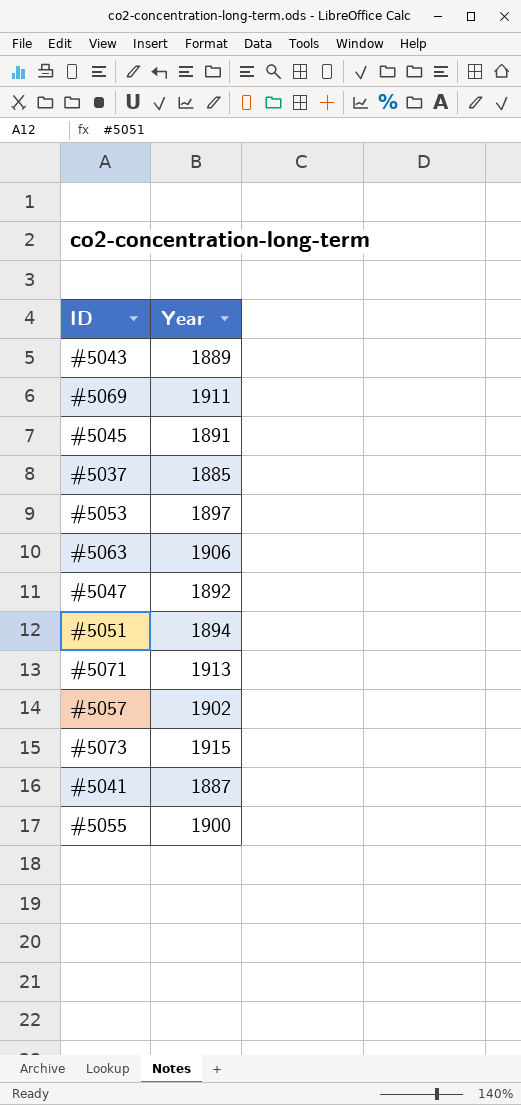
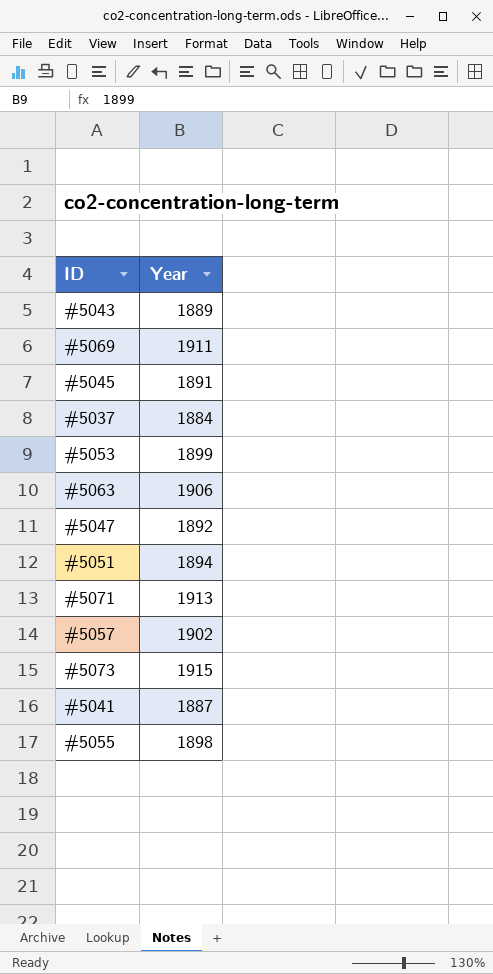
#5037 | Year: 1885 -> 1884
#5053 | Year: 1897 -> 1899
#5055 | Year: 1900 -> 1898

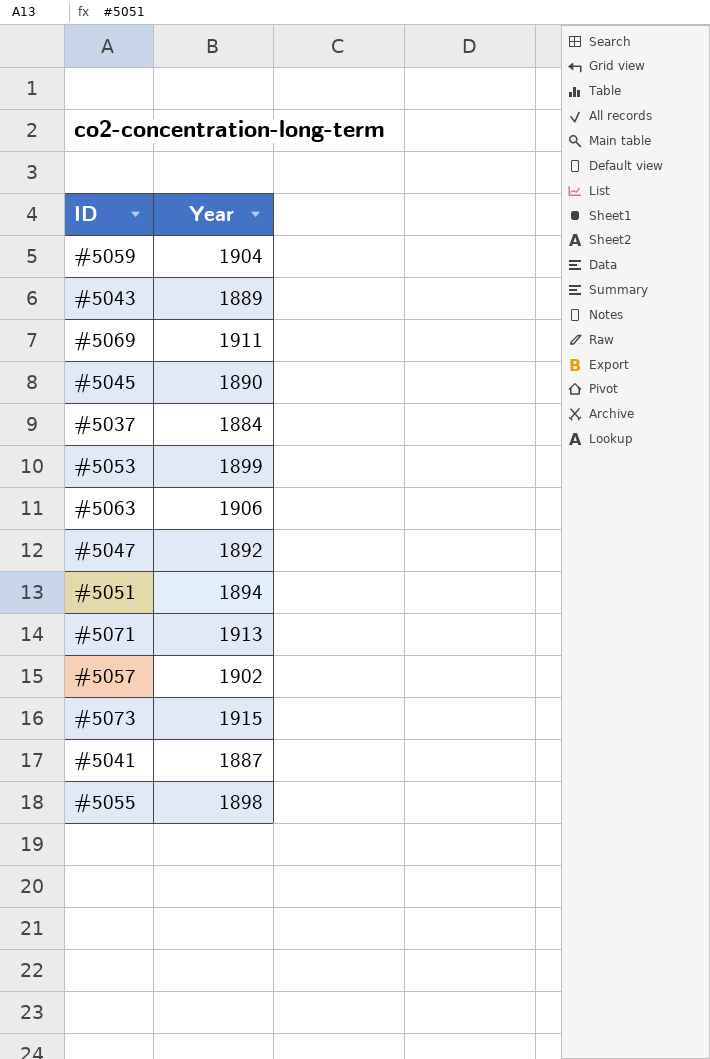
row #5059: none -> 1904
#5045 | Year: 1891 -> 1890

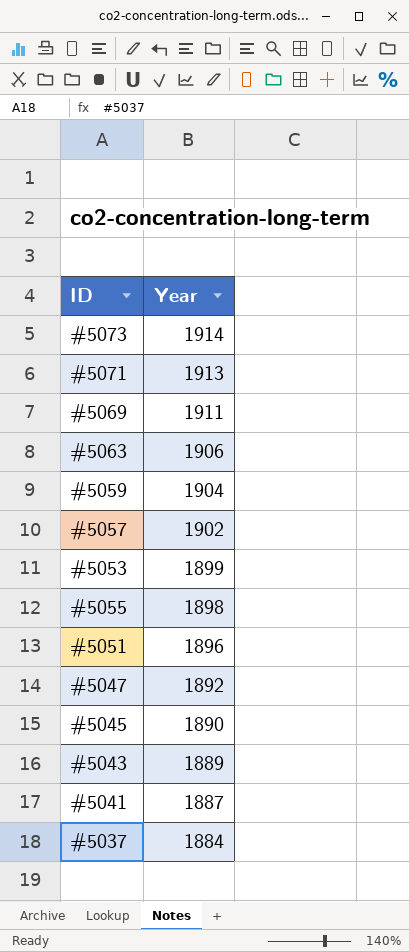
row order: none -> Year descending
#5073 | Year: 1915 -> 1914
#5051 | Year: 1894 -> 1896

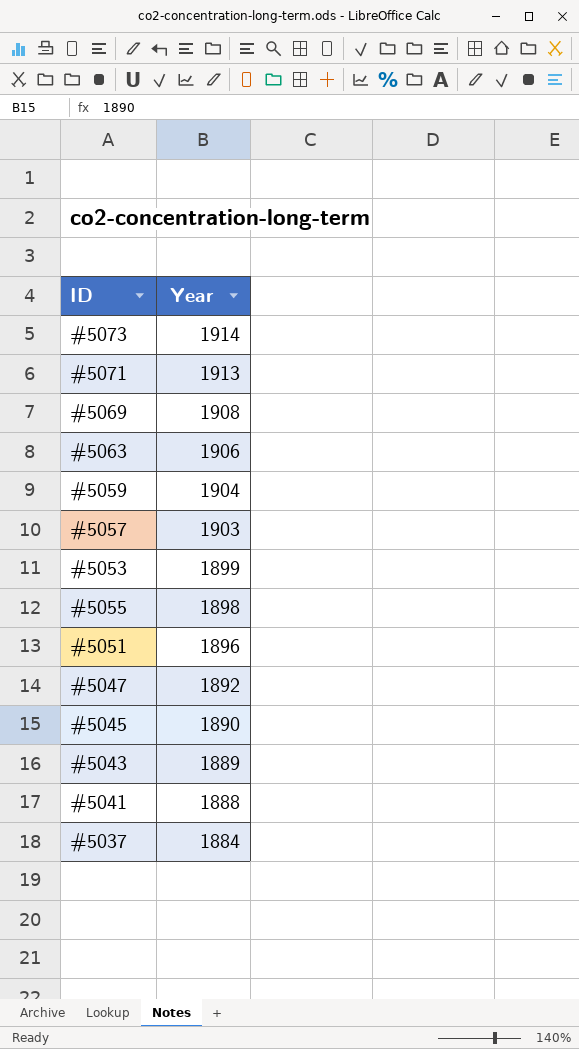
#5069 | Year: 1911 -> 1908
#5057 | Year: 1902 -> 1903
#5041 | Year: 1887 -> 1888

